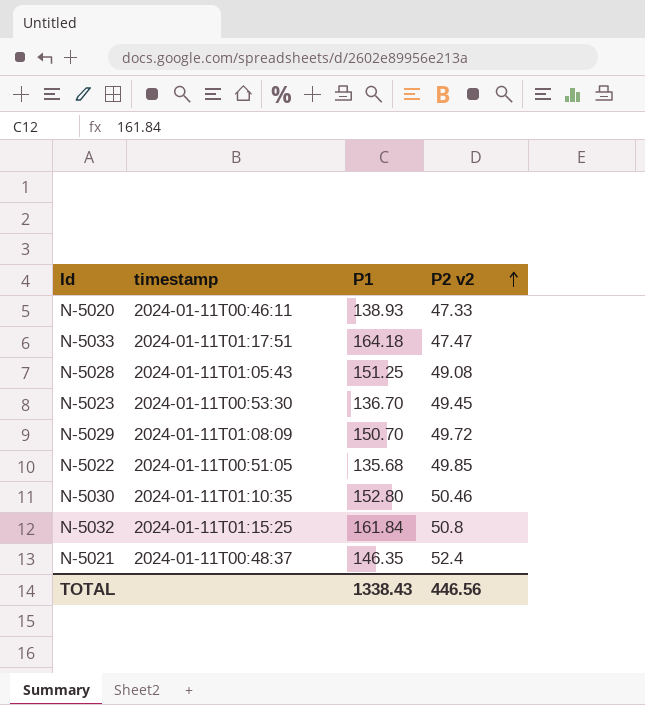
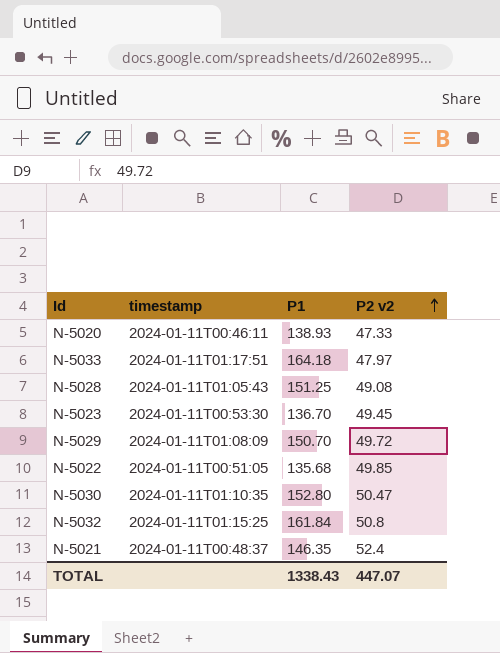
N-5033 | P2 v2: 47.47 -> 47.97
N-5030 | P2 v2: 50.46 -> 50.47
TOTAL | P2 v2: 446.56 -> 447.07

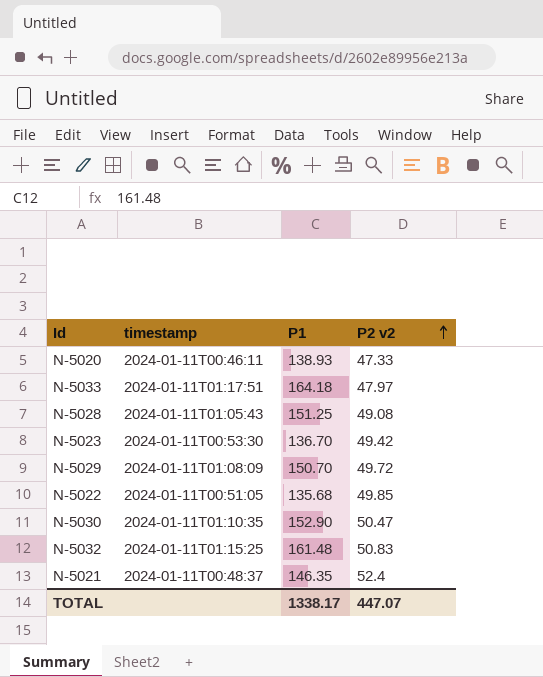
N-5023 | P2 v2: 49.45 -> 49.42
N-5030 | P1: 152.80 -> 152.90
N-5032 | P1: 161.84 -> 161.48
N-5032 | P2 v2: 50.8 -> 50.83
TOTAL | P1: 1338.43 -> 1338.17

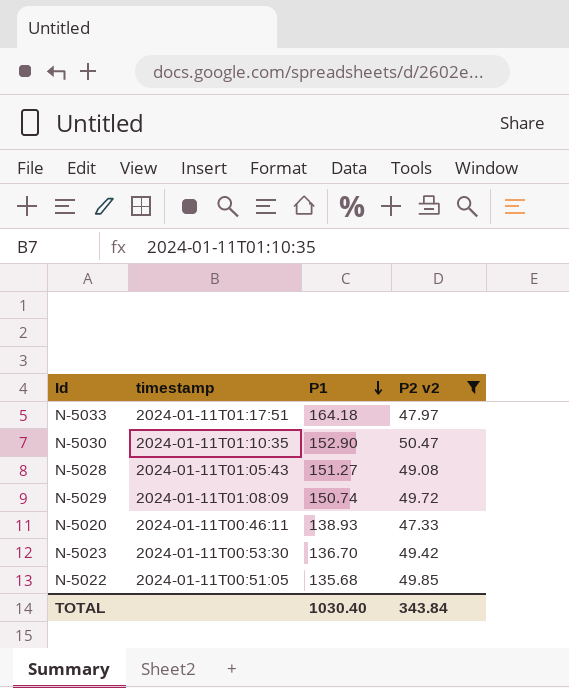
filter: none -> P2 v2 <= 50.47
row order: P2 v2 ascending -> P1 descending
N-5028 | P1: 151.25 -> 151.27
N-5029 | P1: 150.70 -> 150.74
TOTAL | P1: 1338.17 -> 1030.40
TOTAL | P2 v2: 447.07 -> 343.84

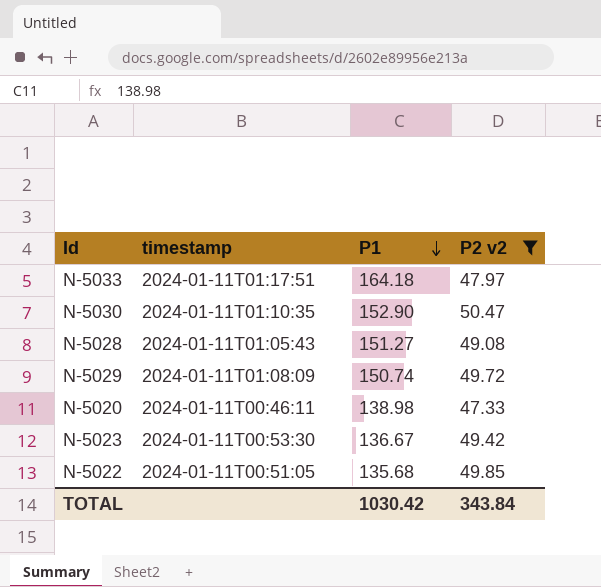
N-5020 | P1: 138.93 -> 138.98
N-5023 | P1: 136.70 -> 136.67
TOTAL | P1: 1030.40 -> 1030.42

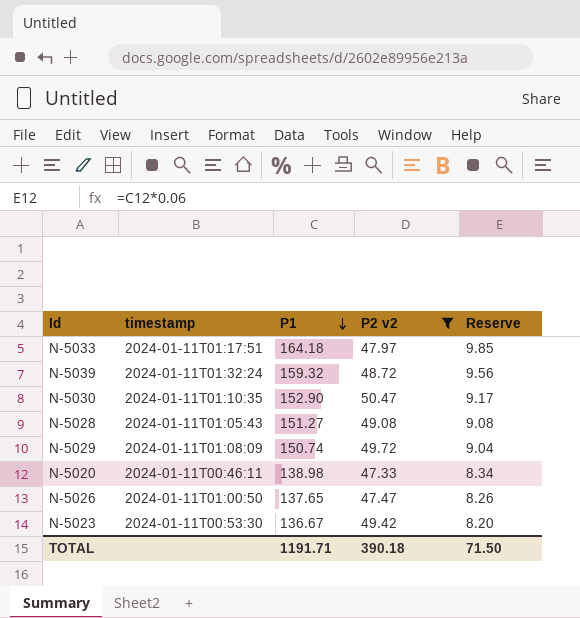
column Reserve | formula: none -> [P1] * 0.06
row N-5022: 2024-01-11T00:51:05 | 135.68 | 49.85 -> none
row N-5039: none -> 2024-01-11T01:32:24 | 159.32 | 48.72 | 9.56
row N-5026: none -> 2024-01-11T01:00:50 | 137.65 | 47.47 | 8.26
TOTAL | P1: 1030.42 -> 1191.71
TOTAL | P2 v2: 343.84 -> 390.18

